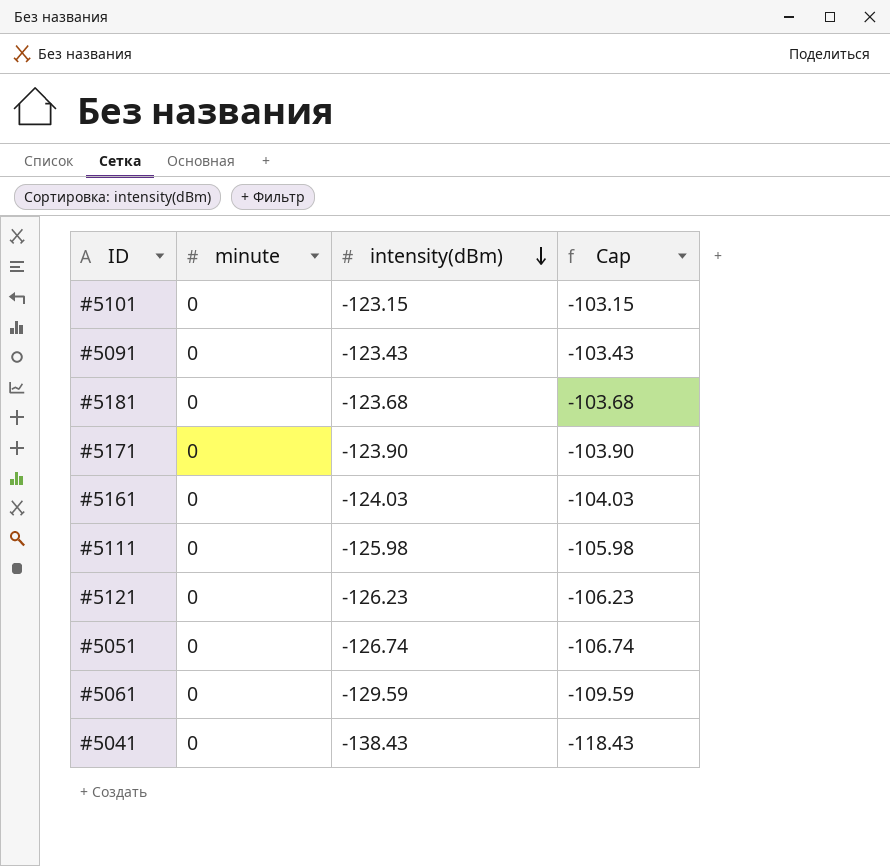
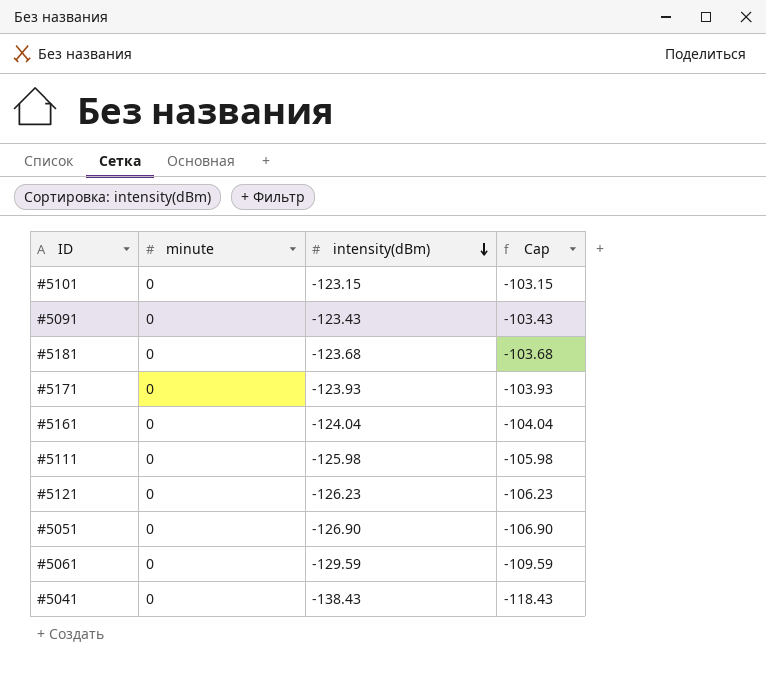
#5171 | intensity(dBm): -123.90 -> -123.93
#5171 | Cap: -103.90 -> -103.93
#5161 | intensity(dBm): -124.03 -> -124.04
#5161 | Cap: -104.03 -> -104.04
#5051 | intensity(dBm): -126.74 -> -126.90
#5051 | Cap: -106.74 -> -106.90

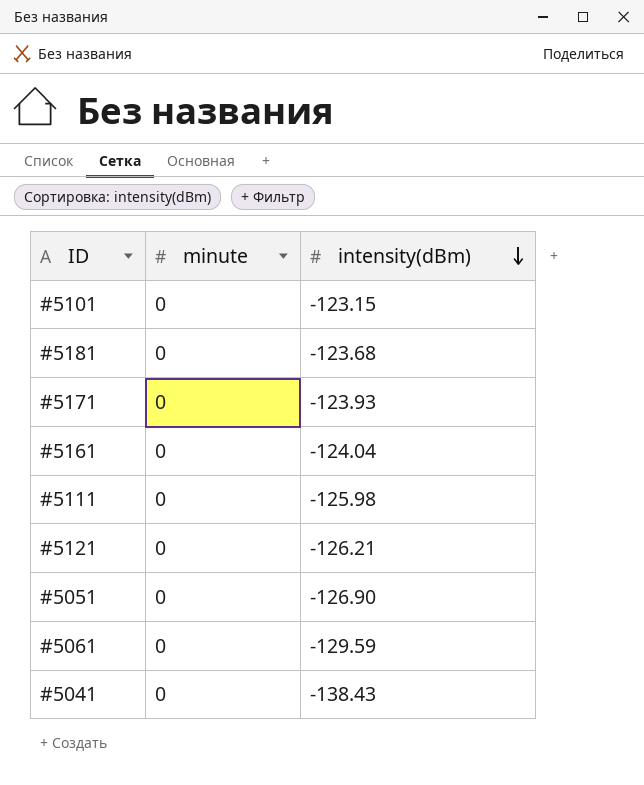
column Cap | formula: [intensity(dBm)] + 20 -> none
row #5091: 0 | -123.43 | -103.43 -> none
#5121 | intensity(dBm): -126.23 -> -126.21

